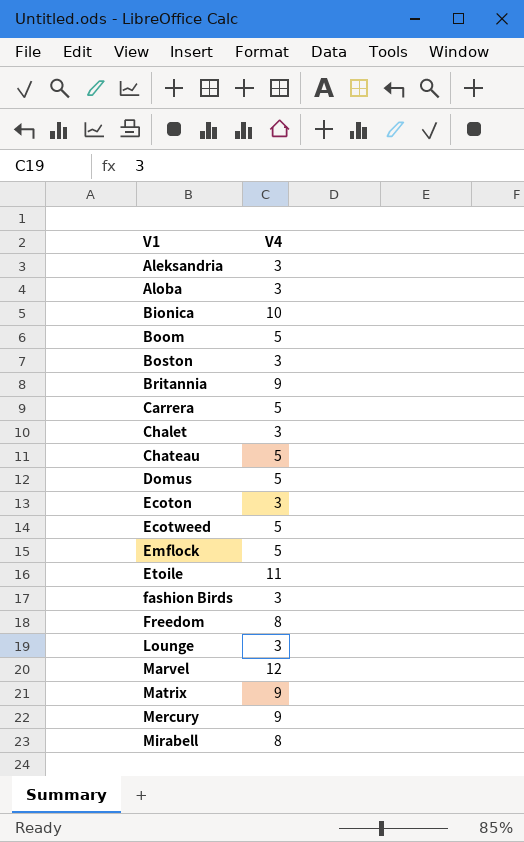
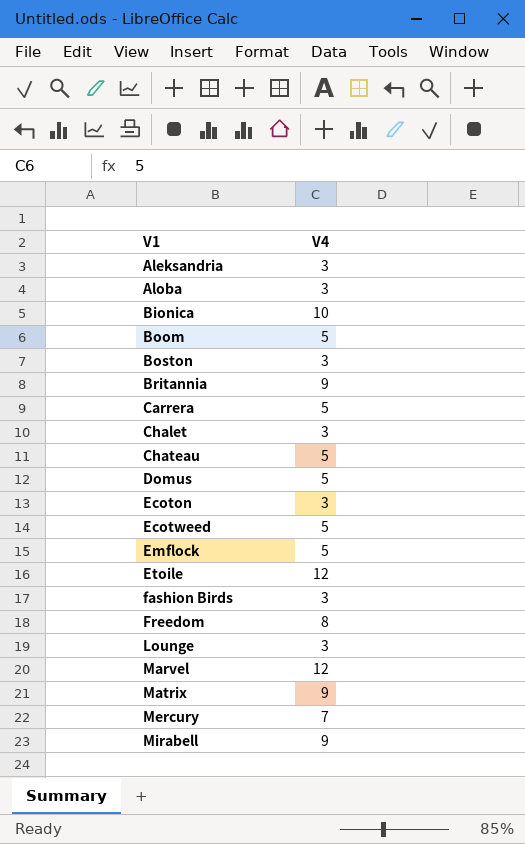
Etoile | V4: 11 -> 12
Mercury | V4: 9 -> 7
Mirabell | V4: 8 -> 9

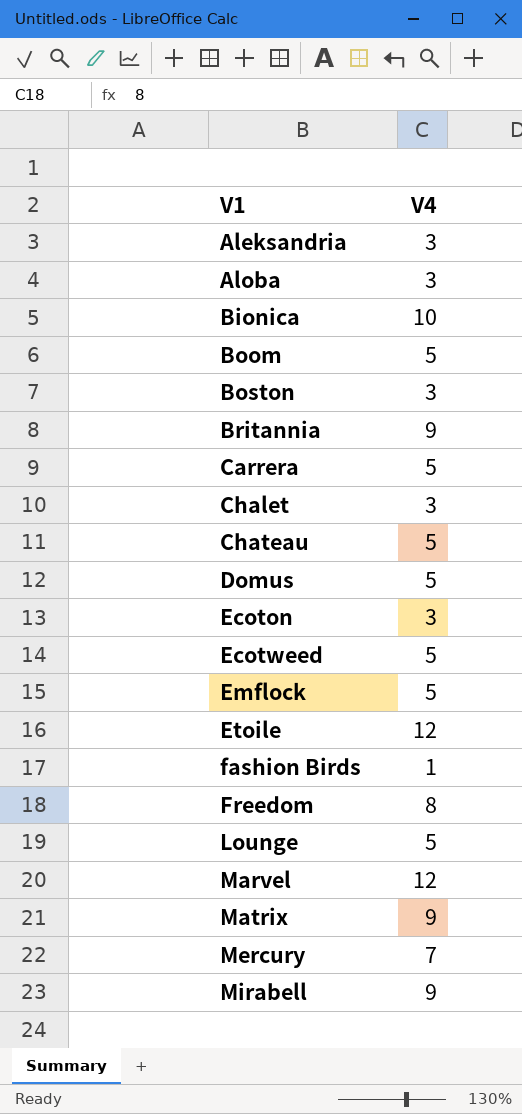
fashion Birds | V4: 3 -> 1
Lounge | V4: 3 -> 5

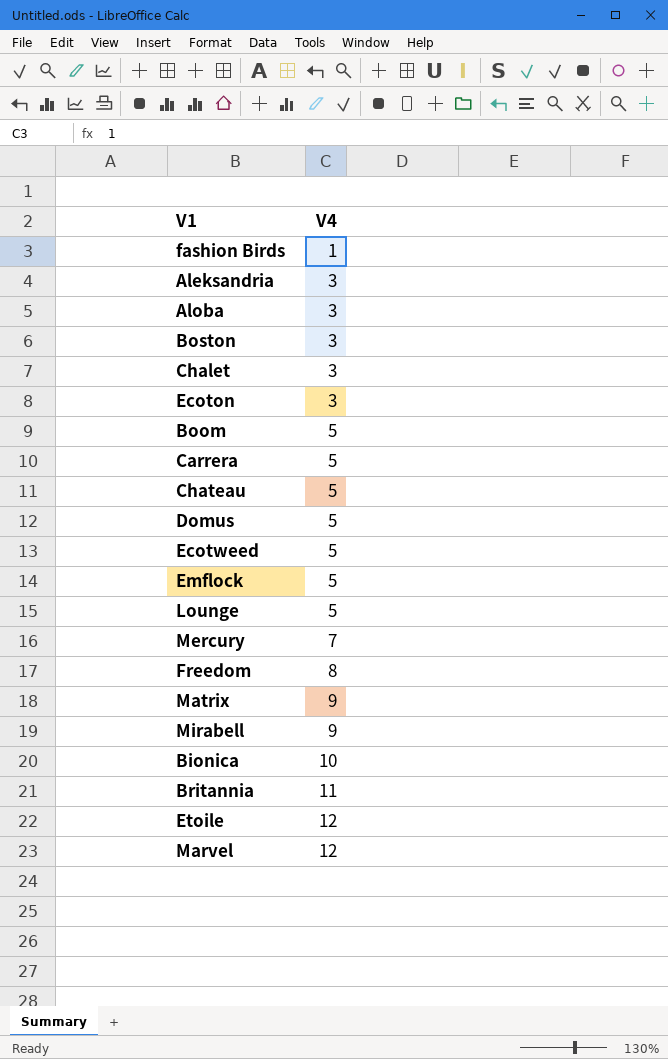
row order: V1 ascending -> V4 ascending
Britannia | V4: 9 -> 11

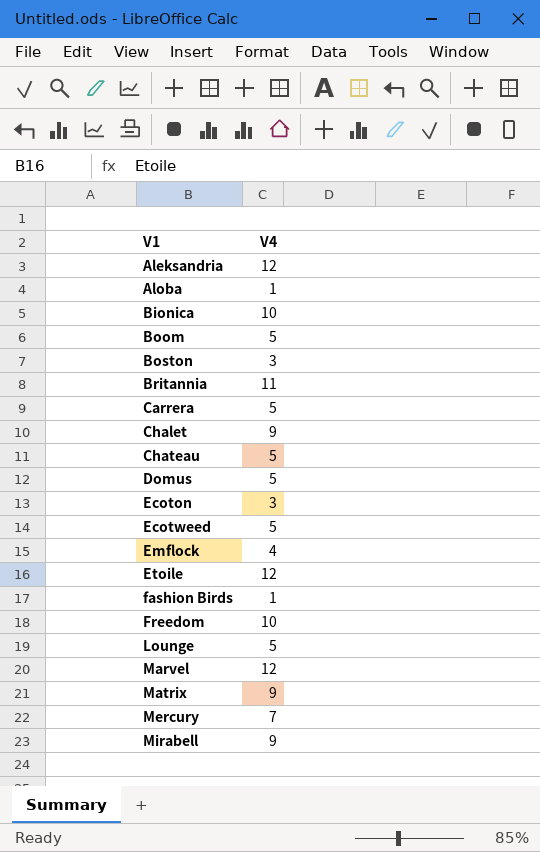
row order: V4 ascending -> V1 ascending
Aleksandria | V4: 3 -> 12
Aloba | V4: 3 -> 1
Chalet | V4: 3 -> 9
Emflock | V4: 5 -> 4
Freedom | V4: 8 -> 10

